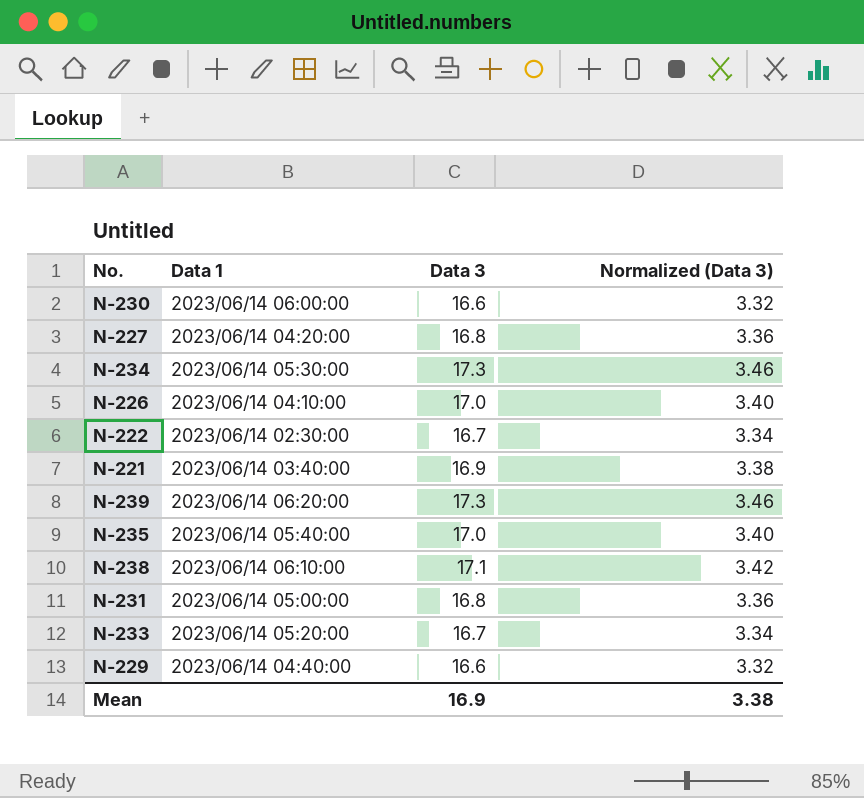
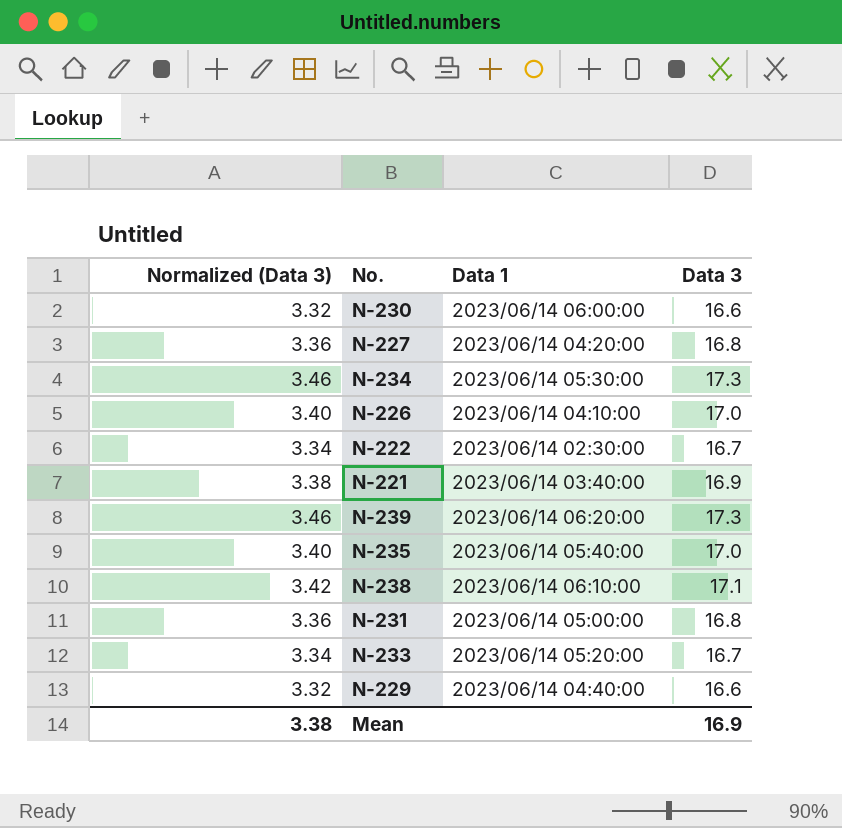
column Normalized (Data 3) | position: 4 -> 1

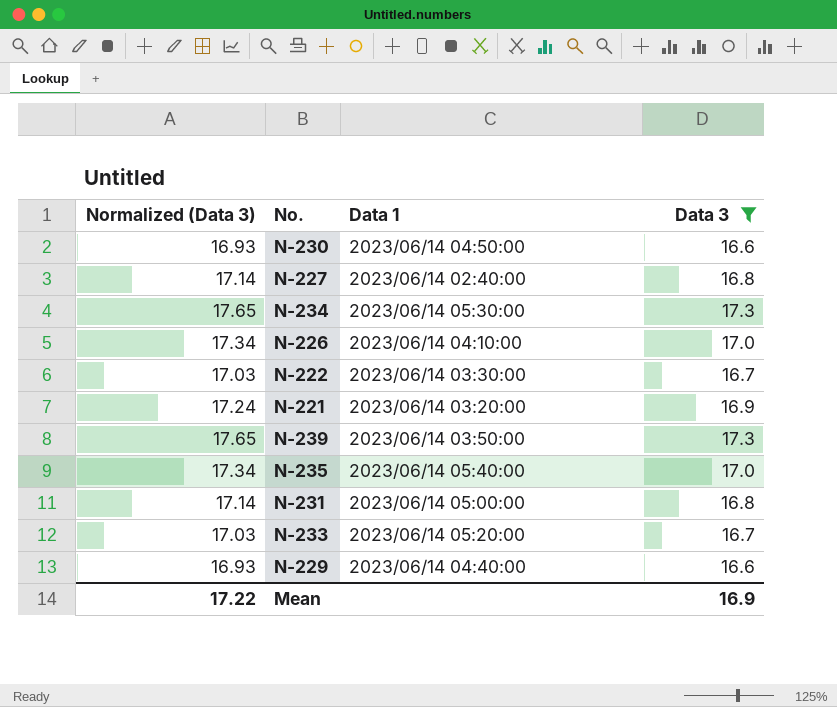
filter: none -> Data 3 != 17.1
column Normalized (Data 3) | formula: [Data 3] * 0.2 -> [Data 3] * 1.02
N-230 | Data 1: 2023/06/14 06:00:00 -> 2023/06/14 04:50:00
N-227 | Data 1: 2023/06/14 04:20:00 -> 2023/06/14 02:40:00
N-222 | Data 1: 2023/06/14 02:30:00 -> 2023/06/14 03:30:00
N-221 | Data 1: 2023/06/14 03:40:00 -> 2023/06/14 03:20:00
N-239 | Data 1: 2023/06/14 06:20:00 -> 2023/06/14 03:50:00
Mean | Normalized (Data 3): 3.38 -> 17.22

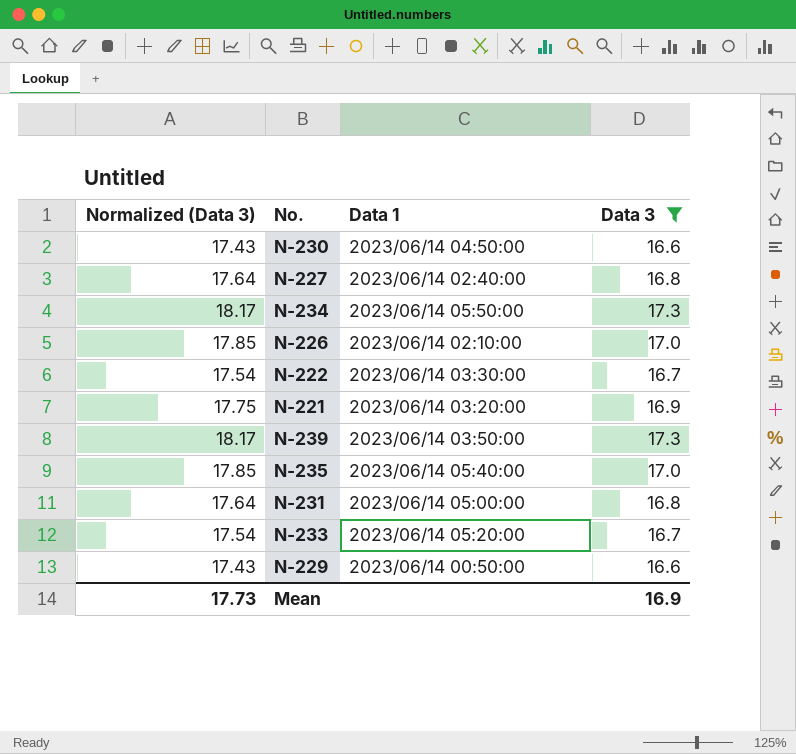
column Normalized (Data 3) | formula: [Data 3] * 1.02 -> [Data 3] * 1.05
N-234 | Data 1: 2023/06/14 05:30:00 -> 2023/06/14 05:50:00
N-226 | Data 1: 2023/06/14 04:10:00 -> 2023/06/14 02:10:00
N-229 | Data 1: 2023/06/14 04:40:00 -> 2023/06/14 00:50:00
Mean | Normalized (Data 3): 17.22 -> 17.73

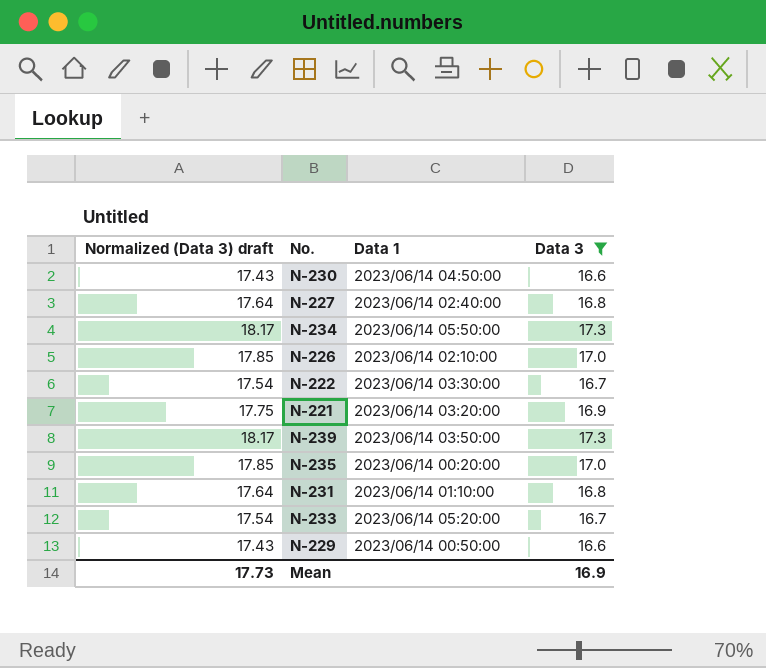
column name: Normalized (Data 3) -> Normalized (Data 3) draft
N-235 | Data 1: 2023/06/14 05:40:00 -> 2023/06/14 00:20:00
N-231 | Data 1: 2023/06/14 05:00:00 -> 2023/06/14 01:10:00

